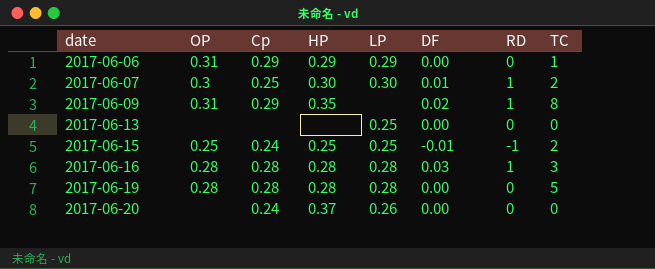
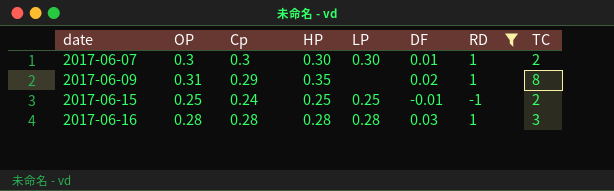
filter: none -> RD != 0
2017-06-07 | Cp: 0.25 -> 0.3

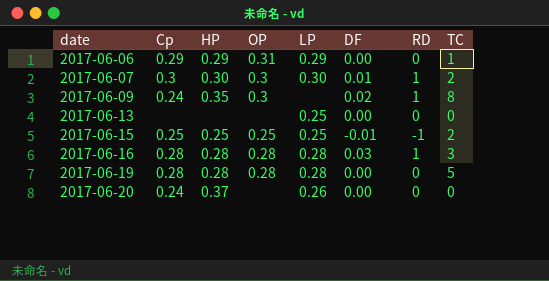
filter: RD != 0 -> none
column OP | position: 2 -> 4
2017-06-09 | Cp: 0.29 -> 0.24
2017-06-09 | OP: 0.31 -> 0.3
2017-06-15 | Cp: 0.24 -> 0.25

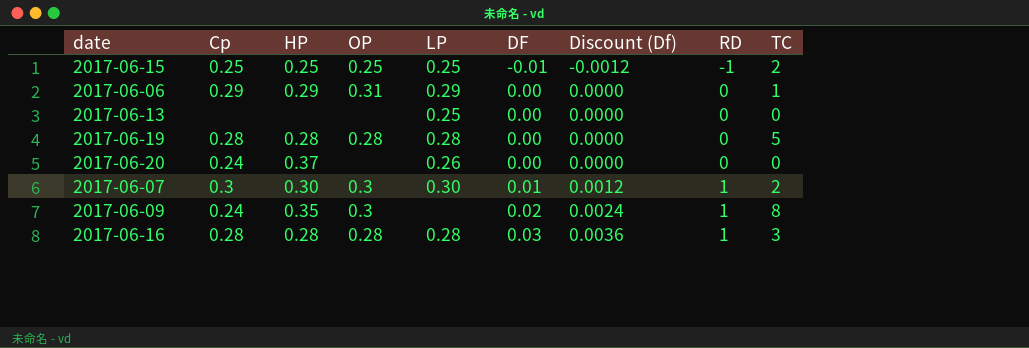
row order: date ascending -> DF ascending
column Discount (Df) | formula: none -> [DF] * 0.12

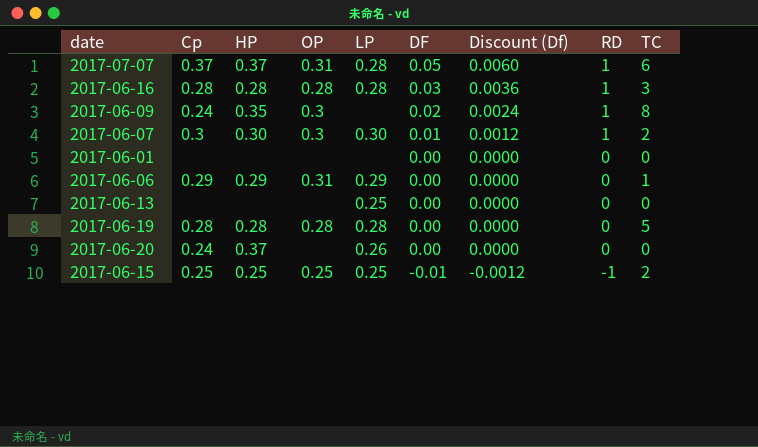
row order: DF ascending -> DF descending
row 2017-07-07: none -> 0.37 | 0.37 | 0.31 | 0.28 | 0.05 | 0.0060 | 1 | 6
row 2017-06-01: none -> none | none | none | none | 0.00 | 0.0000 | 0 | 0

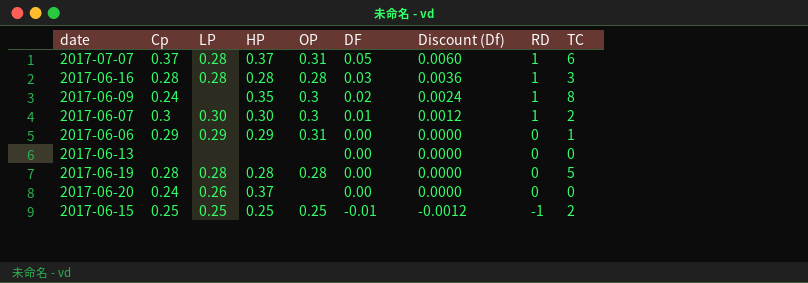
column LP | position: 5 -> 3
row 2017-06-01: none | none | none | none | 0.00 | 0.0000 | 0 | 0 -> none
2017-06-13 | LP: 0.25 -> none

